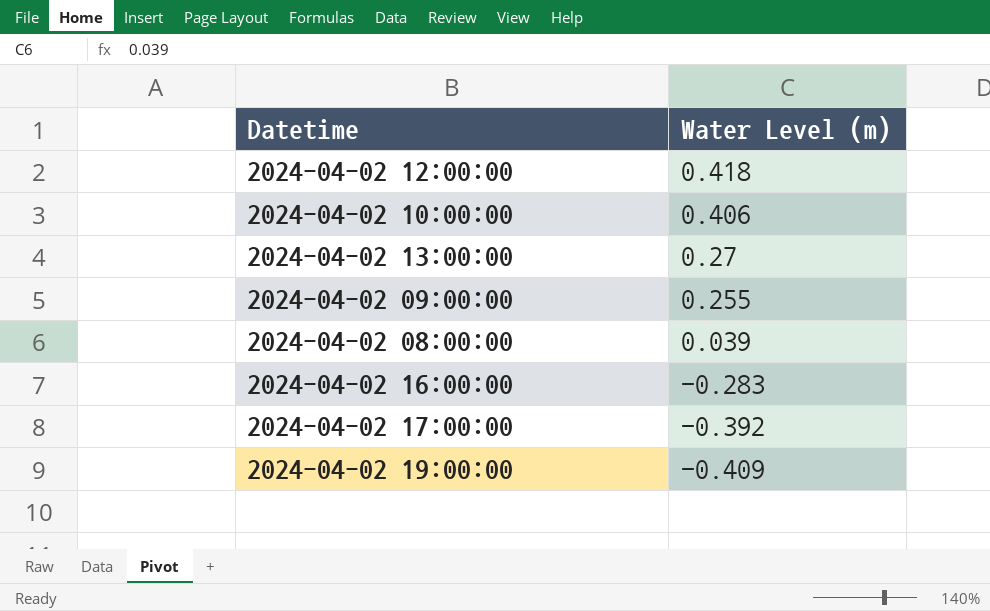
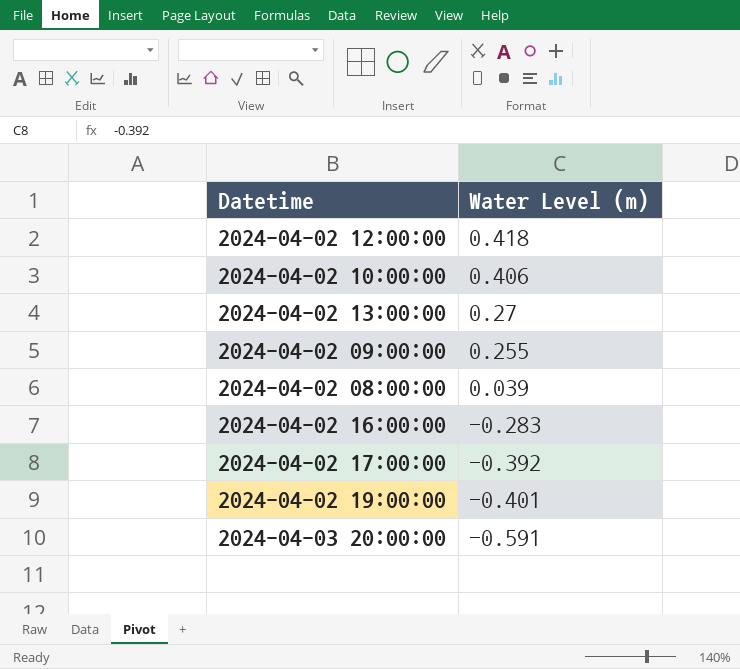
2024-04-02 19:00:00 | Water Level (m): -0.409 -> -0.401
row 2024-04-03 20:00:00: none -> -0.591

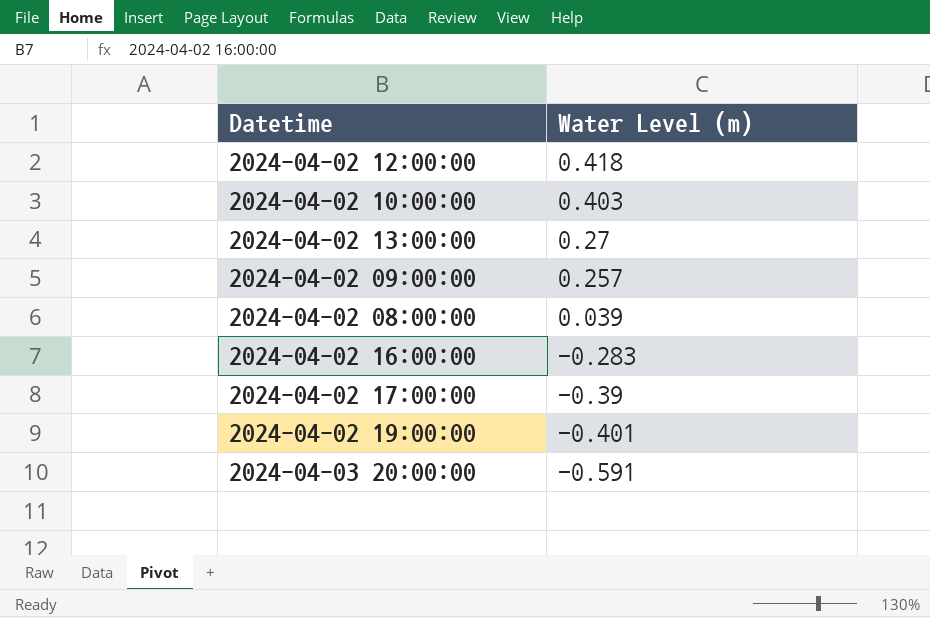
2024-04-02 10:00:00 | Water Level (m): 0.406 -> 0.403
2024-04-02 09:00:00 | Water Level (m): 0.255 -> 0.257
2024-04-02 17:00:00 | Water Level (m): -0.392 -> -0.39

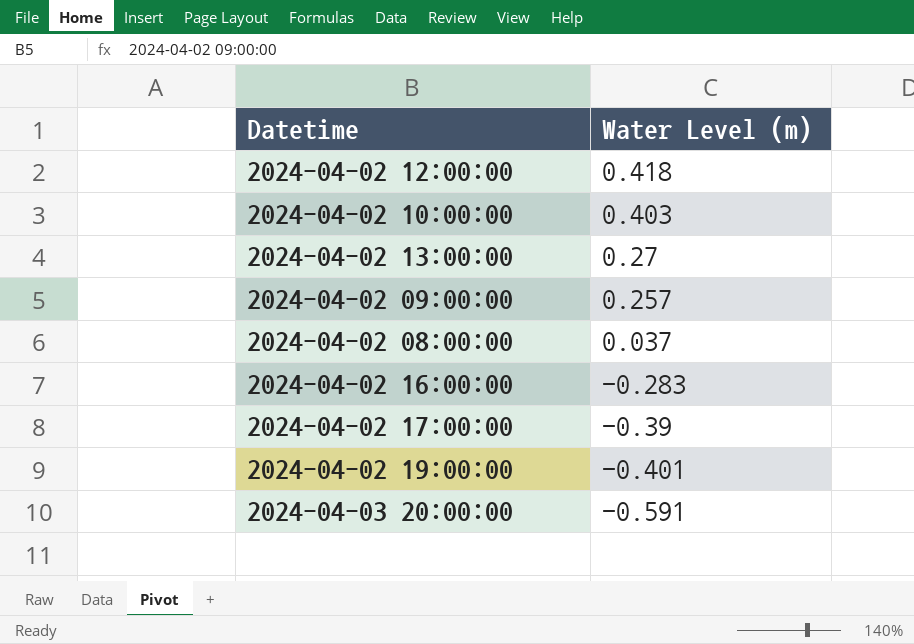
2024-04-02 08:00:00 | Water Level (m): 0.039 -> 0.037

